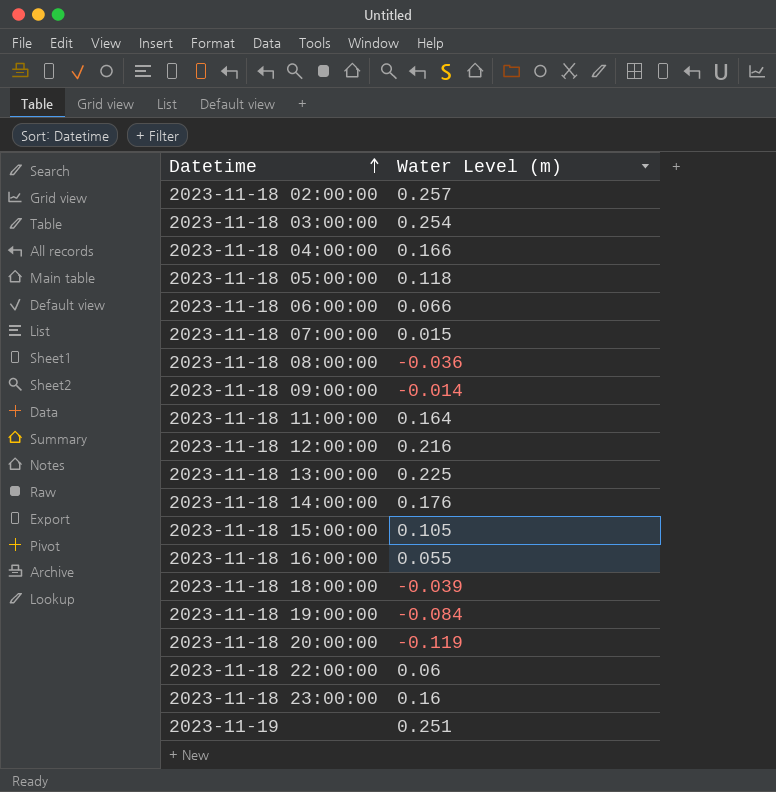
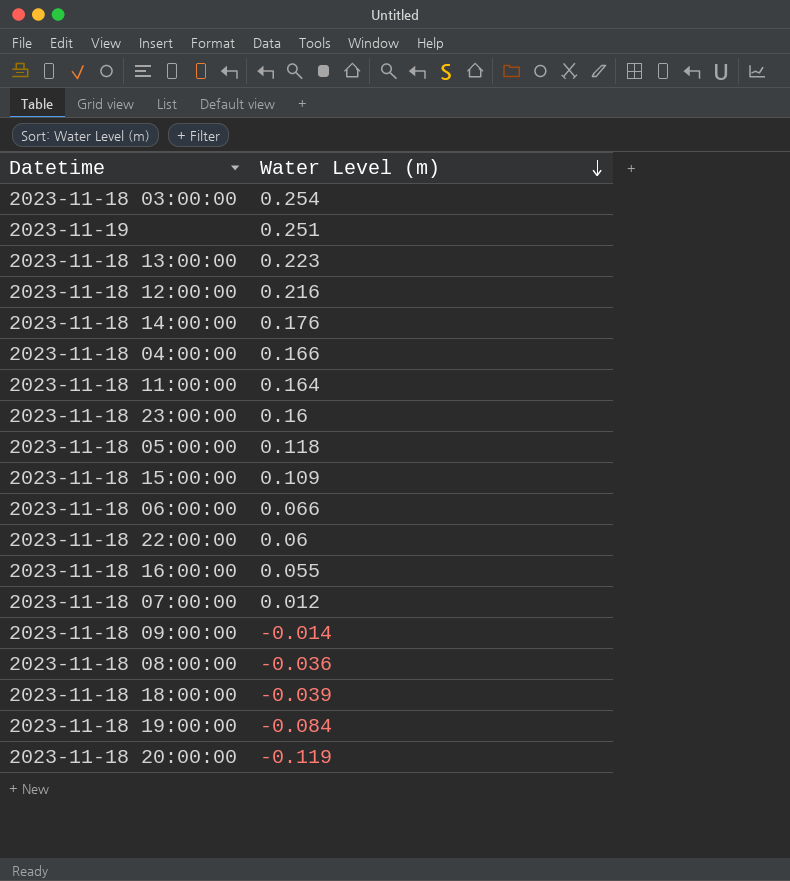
row order: Datetime ascending -> Water Level (m) descending
row 2023-11-18 02:00:00: 0.257 -> none
2023-11-18 13:00:00 | Water Level (m): 0.225 -> 0.223
2023-11-18 15:00:00 | Water Level (m): 0.105 -> 0.109
2023-11-18 07:00:00 | Water Level (m): 0.015 -> 0.012

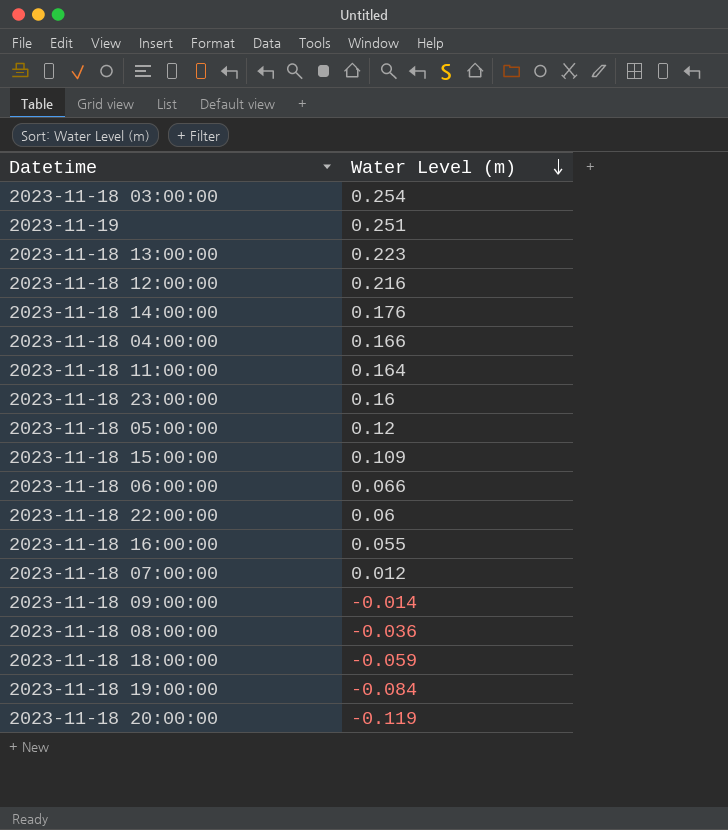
2023-11-18 05:00:00 | Water Level (m): 0.118 -> 0.12
2023-11-18 18:00:00 | Water Level (m): -0.039 -> -0.059

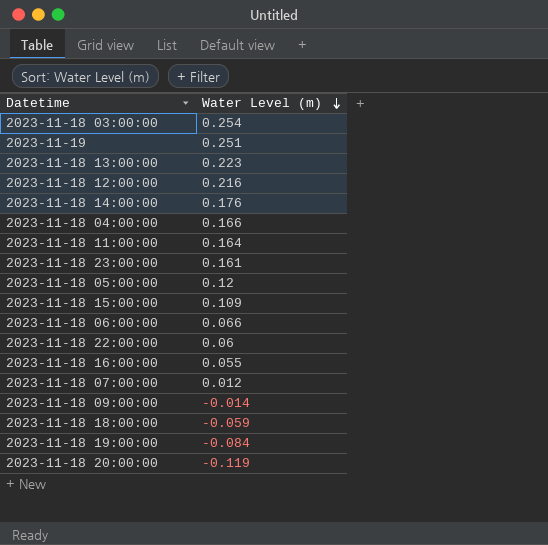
row 2023-11-18 08:00:00: -0.036 -> none
2023-11-18 23:00:00 | Water Level (m): 0.16 -> 0.161

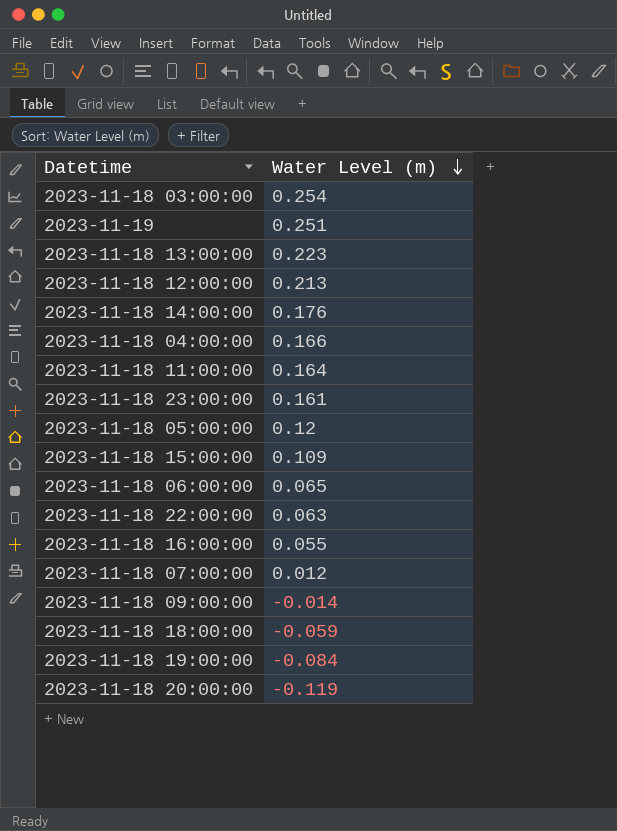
2023-11-18 12:00:00 | Water Level (m): 0.216 -> 0.213
2023-11-18 06:00:00 | Water Level (m): 0.066 -> 0.065
2023-11-18 22:00:00 | Water Level (m): 0.06 -> 0.063

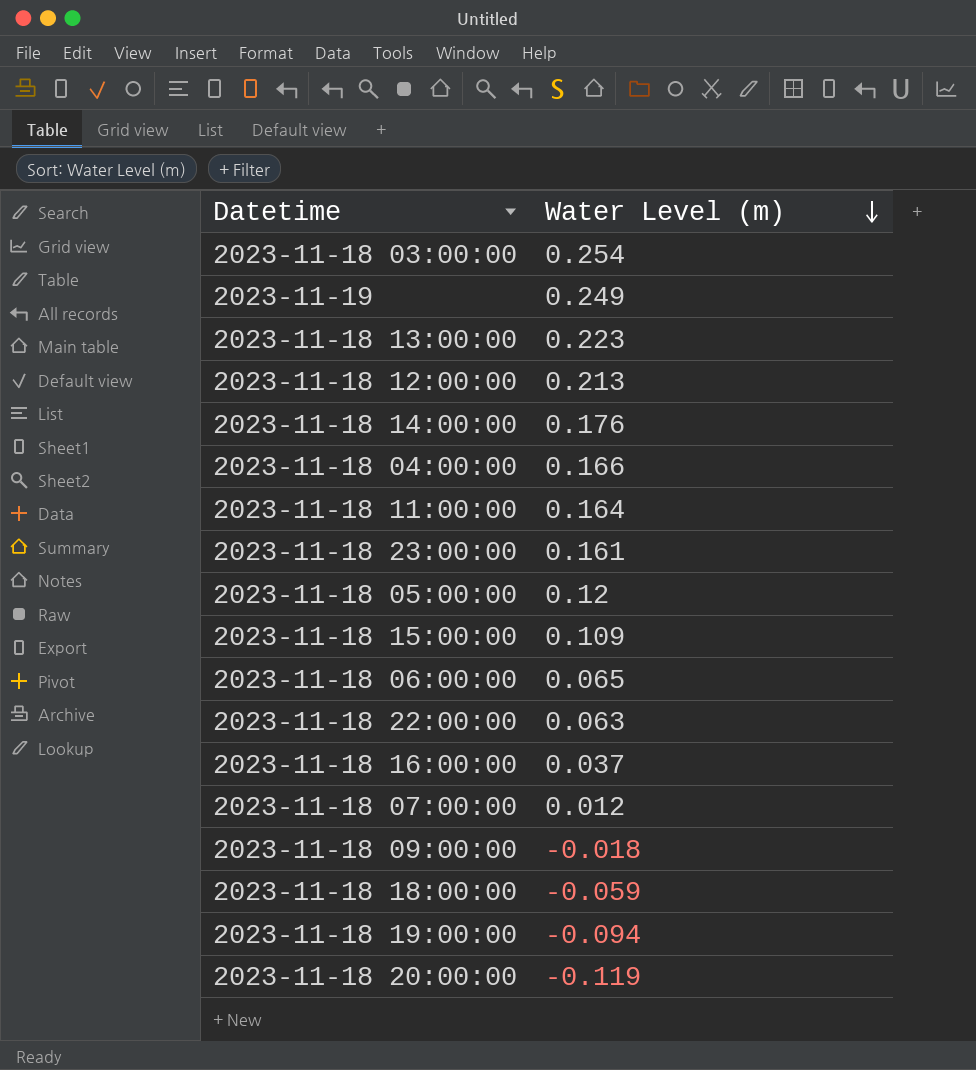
2023-11-19 | Water Level (m): 0.251 -> 0.249
2023-11-18 16:00:00 | Water Level (m): 0.055 -> 0.037
2023-11-18 09:00:00 | Water Level (m): -0.014 -> -0.018
2023-11-18 19:00:00 | Water Level (m): -0.084 -> -0.094

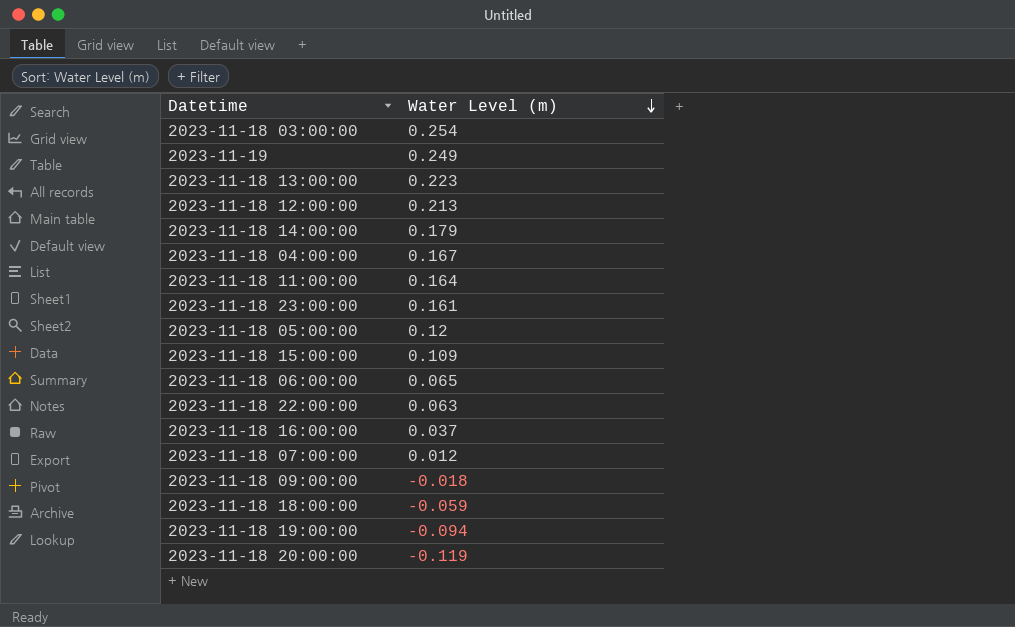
2023-11-18 14:00:00 | Water Level (m): 0.176 -> 0.179
2023-11-18 04:00:00 | Water Level (m): 0.166 -> 0.167

